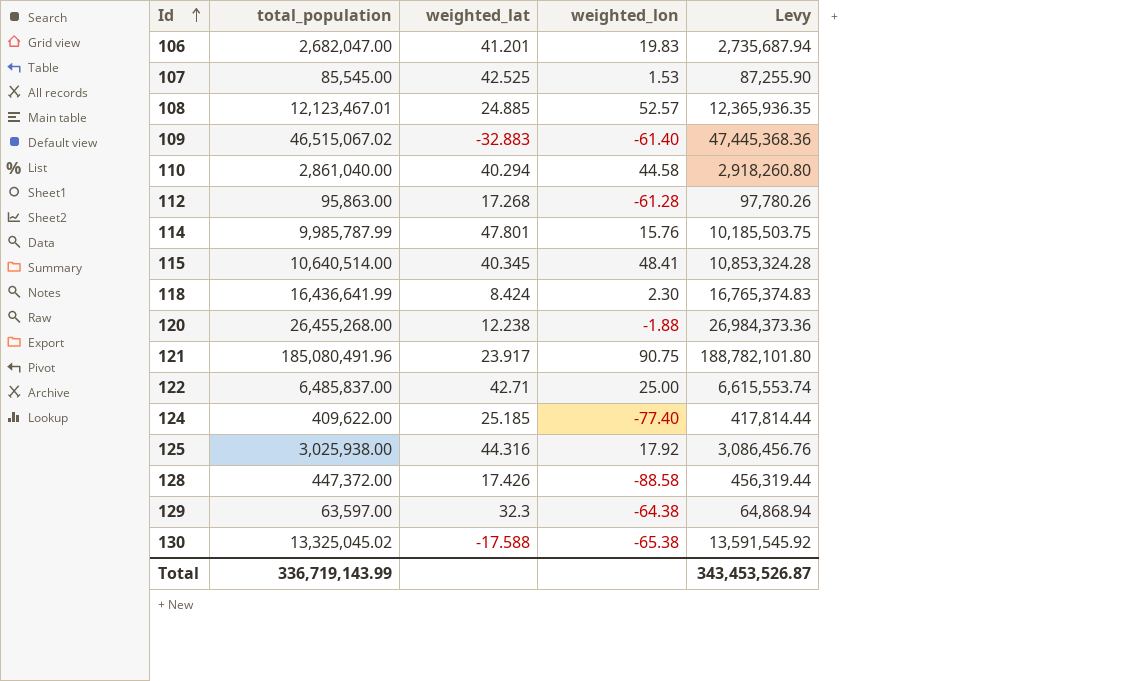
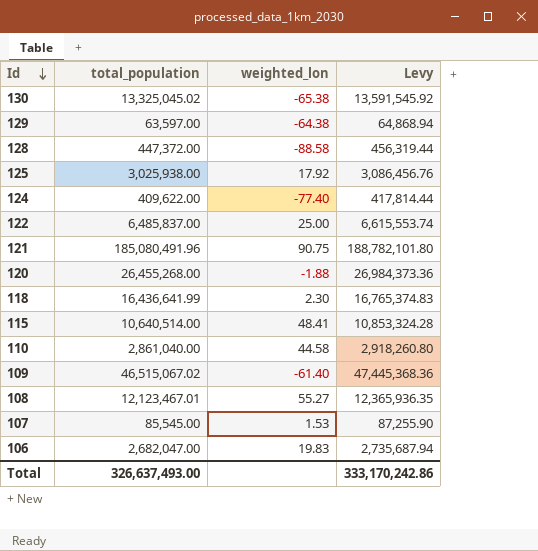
row order: Id ascending -> Id descending
column weighted_lat | position: 3 -> none
row 112: 95,863.00 | 17.268 | -61.28 | 97,780.26 -> none
row 114: 9,985,787.99 | 47.801 | 15.76 | 10,185,503.75 -> none
108 | weighted_lon: 52.57 -> 55.27
Total | total_population: 336,719,143.99 -> 326,637,493.00
Total | Levy: 343,453,526.87 -> 333,170,242.86

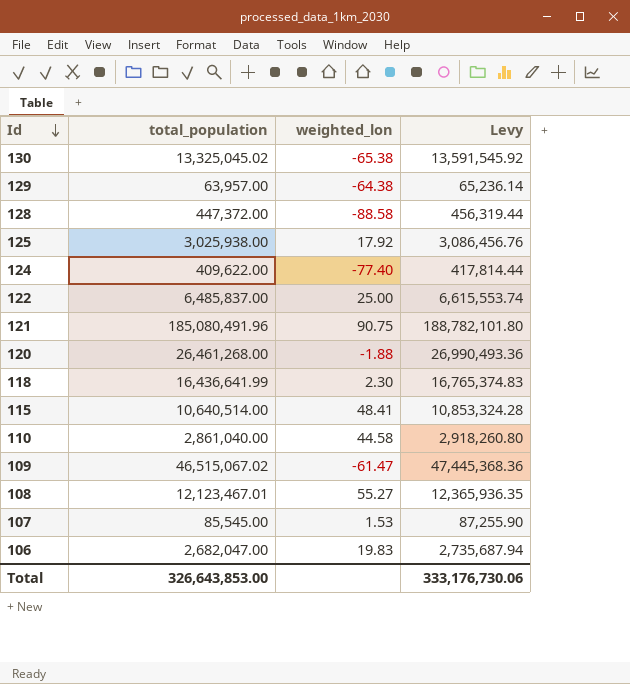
129 | total_population: 63,597.00 -> 63,957.00
129 | Levy: 64,868.94 -> 65,236.14
120 | total_population: 26,455,268.00 -> 26,461,268.00
120 | Levy: 26,984,373.36 -> 26,990,493.36
109 | weighted_lon: -61.40 -> -61.47
Total | total_population: 326,637,493.00 -> 326,643,853.00
Total | Levy: 333,170,242.86 -> 333,176,730.06

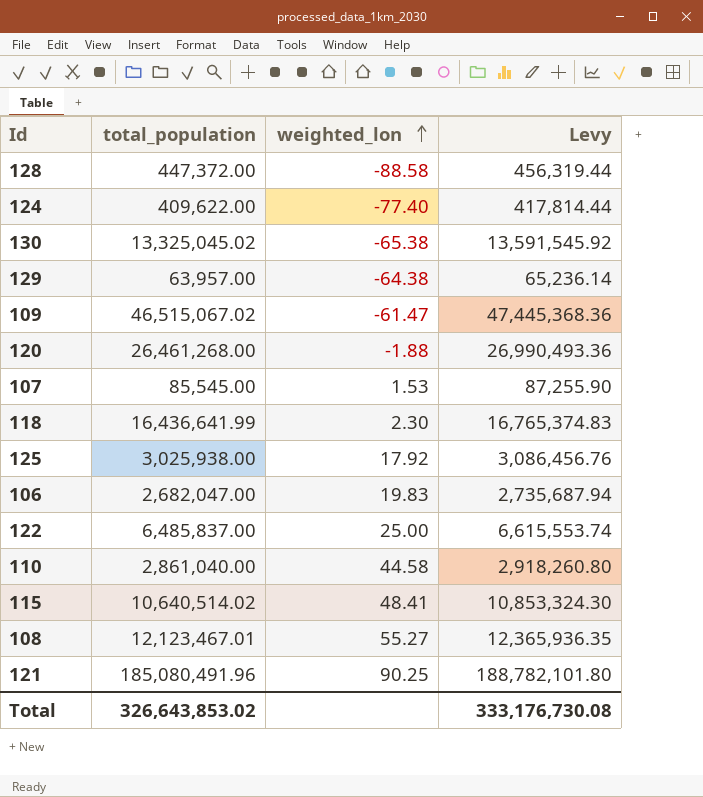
row order: Id descending -> weighted_lon ascending
115 | total_population: 10,640,514.00 -> 10,640,514.02
115 | Levy: 10,853,324.28 -> 10,853,324.30
121 | weighted_lon: 90.75 -> 90.25
Total | total_population: 326,643,853.00 -> 326,643,853.02
Total | Levy: 333,176,730.06 -> 333,176,730.08

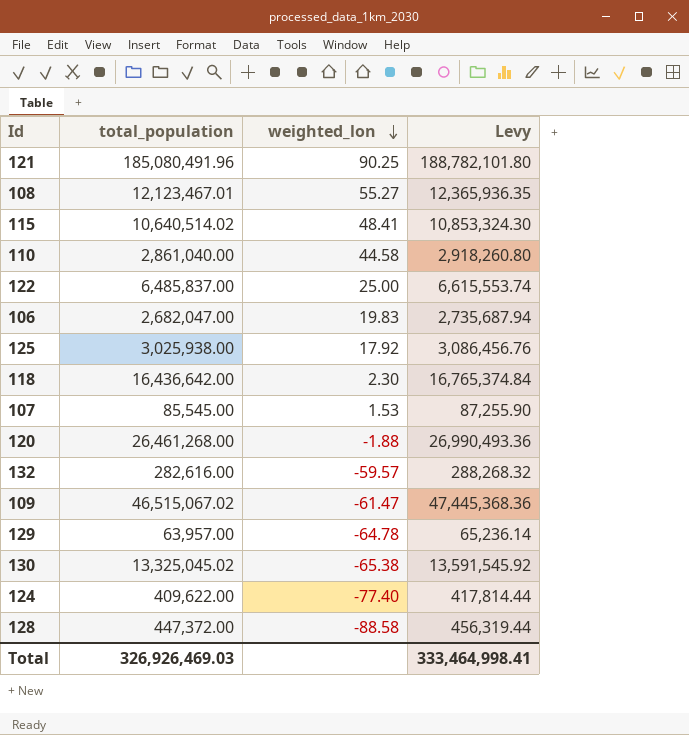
row order: weighted_lon ascending -> weighted_lon descending
118 | total_population: 16,436,641.99 -> 16,436,642.00
118 | Levy: 16,765,374.83 -> 16,765,374.84
row 132: none -> 282,616.00 | -59.57 | 288,268.32
129 | weighted_lon: -64.38 -> -64.78
Total | total_population: 326,643,853.02 -> 326,926,469.03
Total | Levy: 333,176,730.08 -> 333,464,998.41

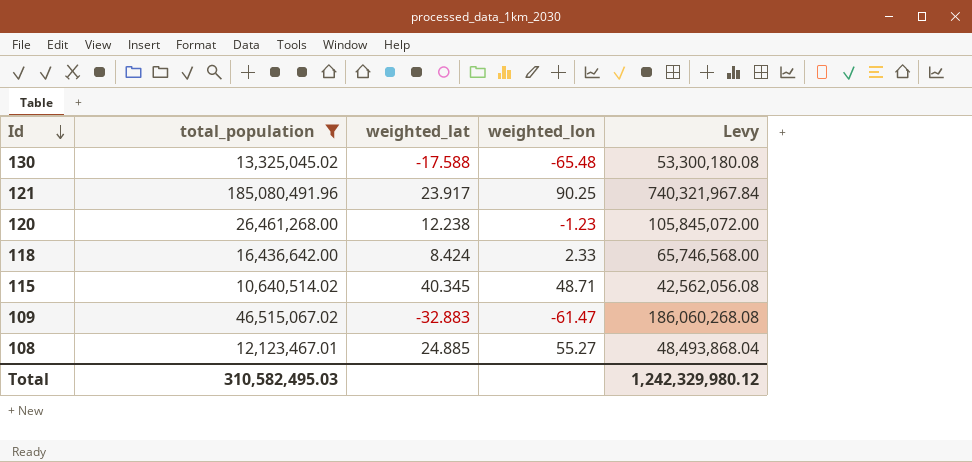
filter: none -> total_population >= 10,640,514.02
row order: weighted_lon descending -> Id descending
column weighted_lat | position: none -> 3
column Levy | formula: [total_population] * 1.02 -> [total_population] * 4
130 | weighted_lon: -65.38 -> -65.48
120 | weighted_lon: -1.88 -> -1.23
118 | weighted_lon: 2.30 -> 2.33
115 | weighted_lon: 48.41 -> 48.71
Total | total_population: 326,926,469.03 -> 310,582,495.03
Total | Levy: 333,464,998.41 -> 1,242,329,980.12

